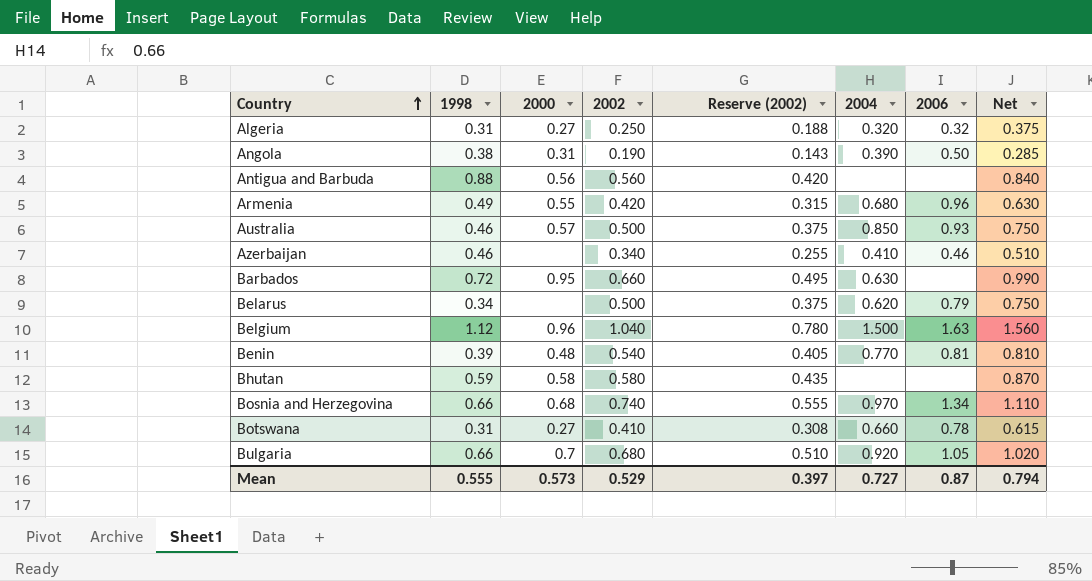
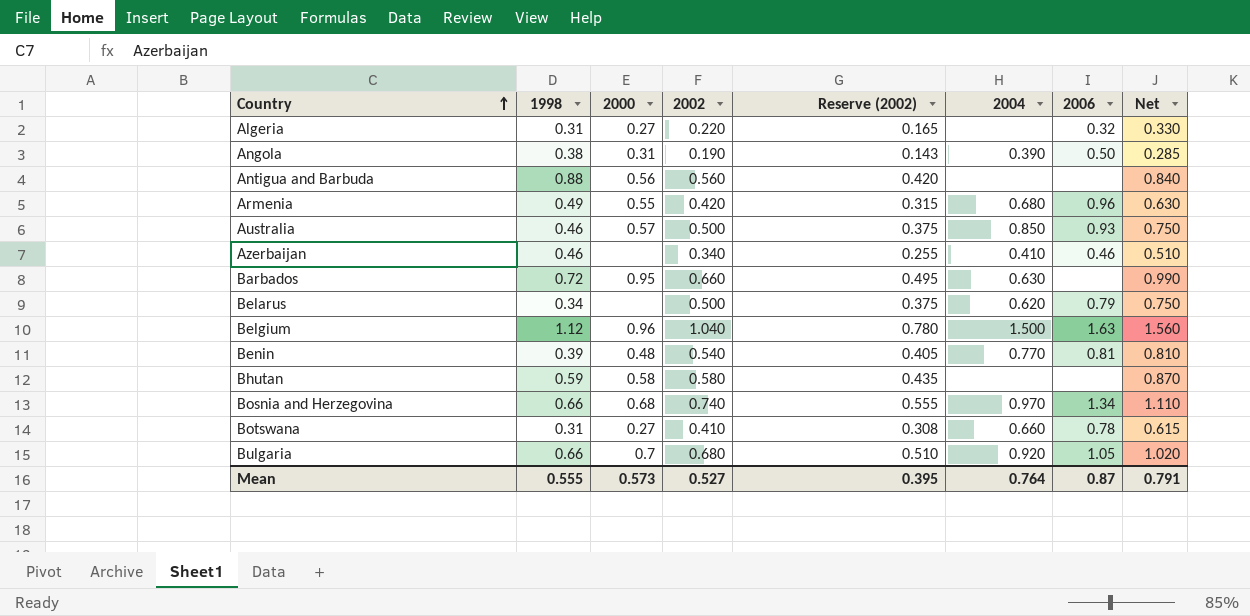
Algeria | 2002: 0.250 -> 0.220
Algeria | Reserve (2002): 0.188 -> 0.165
Algeria | 2004: 0.320 -> none
Algeria | Net: 0.375 -> 0.330
Mean | 2002: 0.529 -> 0.527
Mean | Reserve (2002): 0.397 -> 0.395
Mean | 2004: 0.727 -> 0.764
Mean | Net: 0.794 -> 0.791

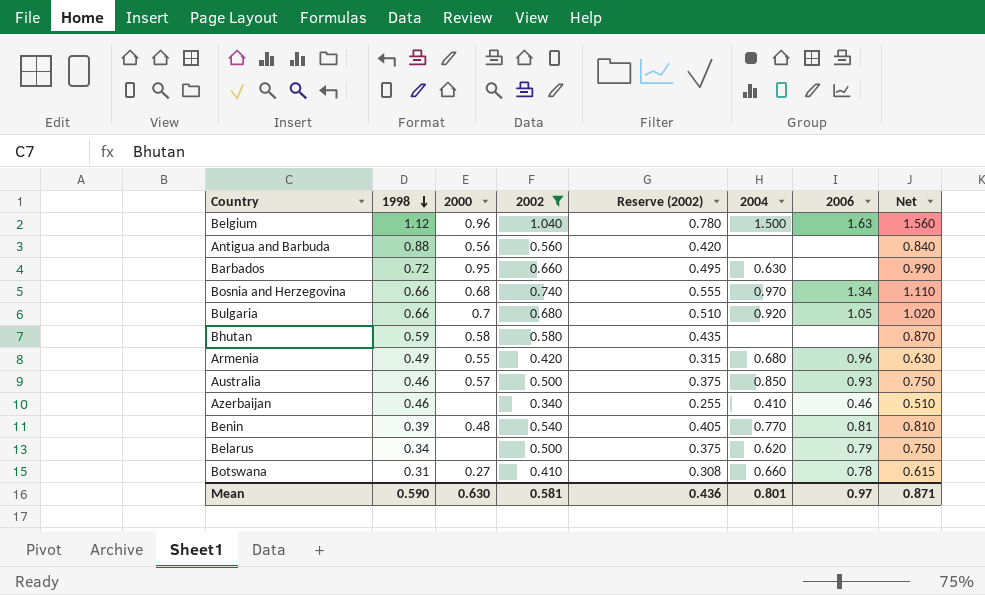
filter: none -> 2002 >= 0.340
row order: Country ascending -> 1998 descending
Mean | 1998: 0.555 -> 0.590
Mean | 2000: 0.573 -> 0.630
Mean | 2002: 0.527 -> 0.581
Mean | Reserve (2002): 0.395 -> 0.436
Mean | 2004: 0.764 -> 0.801
Mean | 2006: 0.87 -> 0.97
Mean | Net: 0.791 -> 0.871

